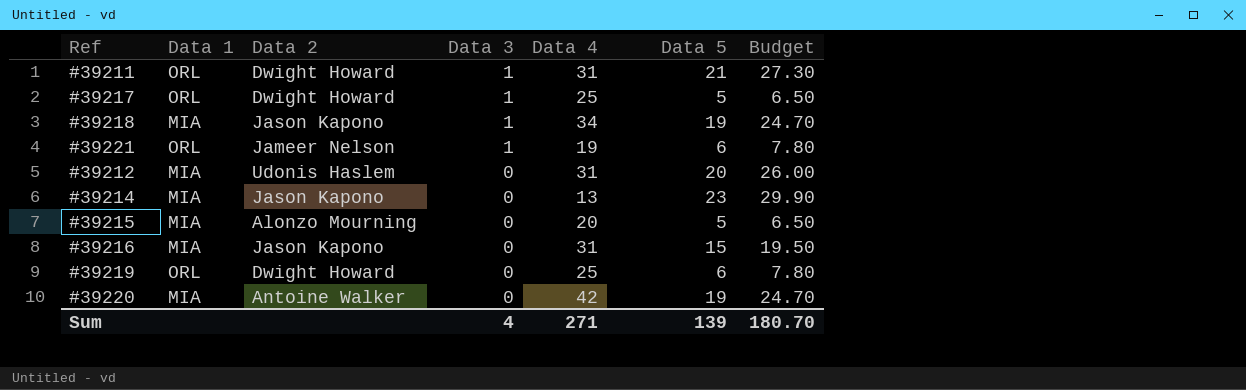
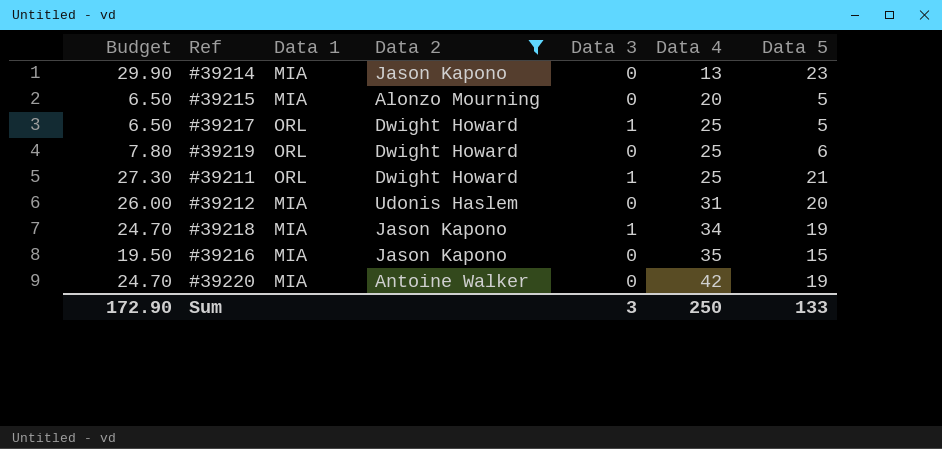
filter: none -> Data 2 != Jameer Nelson
row order: Data 3 descending -> Data 4 ascending
column Budget | position: 7 -> 1
#39211 | Data 4: 31 -> 25
#39216 | Data 4: 31 -> 35
Sum | Budget: 180.70 -> 172.90
Sum | Data 3: 4 -> 3
Sum | Data 4: 271 -> 250
Sum | Data 5: 139 -> 133

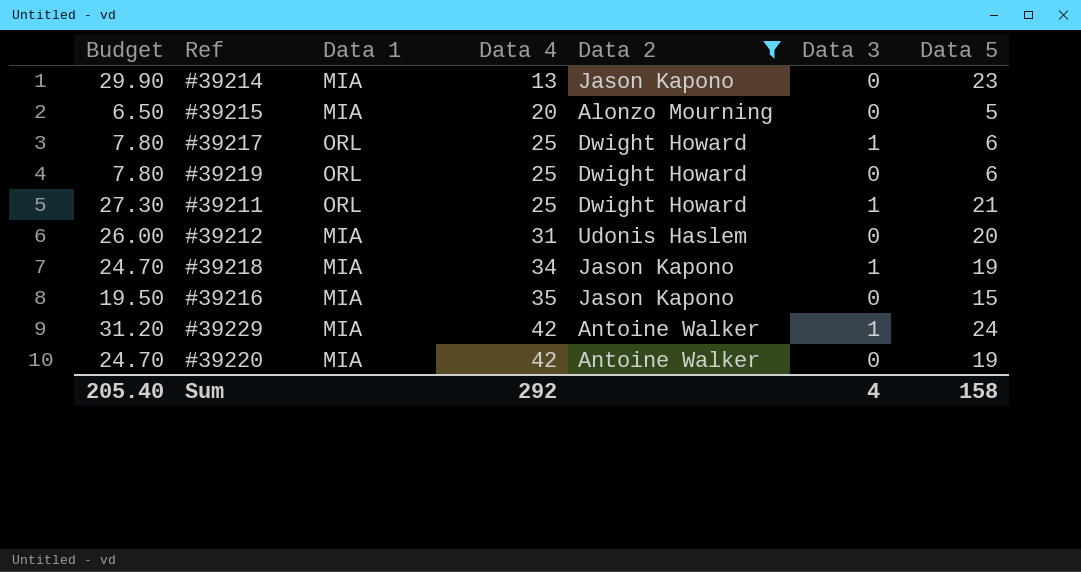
column Data 4 | position: 6 -> 4
#39217 | Budget: 6.50 -> 7.80
#39217 | Data 5: 5 -> 6
row #39229: none -> 31.20 | MIA | 42 | Antoine Walker | 1 | 24
Sum | Budget: 172.90 -> 205.40
Sum | Data 4: 250 -> 292
Sum | Data 3: 3 -> 4
Sum | Data 5: 133 -> 158

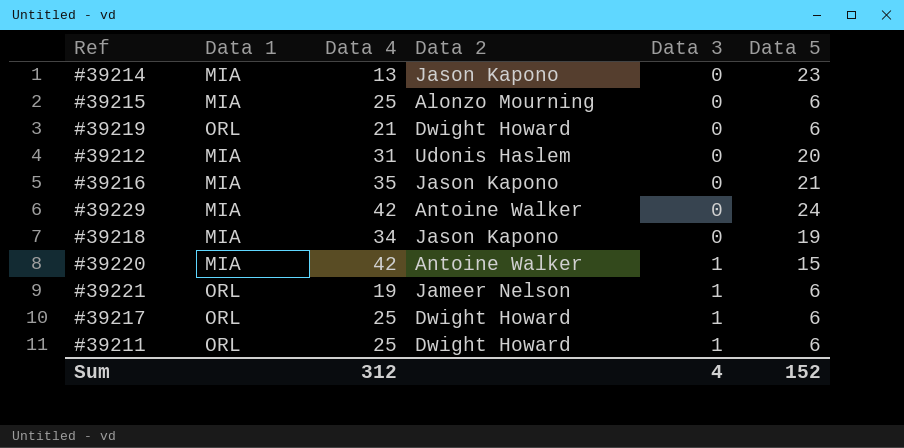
filter: Data 2 != Jameer Nelson -> none
row order: Data 4 ascending -> Data 3 ascending
column Budget | formula: [Data 5] * 1.3 -> none
#39215 | Data 4: 20 -> 25
#39215 | Data 5: 5 -> 6
#39219 | Data 4: 25 -> 21
#39216 | Data 5: 15 -> 21
#39229 | Data 3: 1 -> 0
#39218 | Data 3: 1 -> 0
#39220 | Data 3: 0 -> 1
#39220 | Data 5: 19 -> 15
#39211 | Data 5: 21 -> 6
Sum | Data 4: 292 -> 312
Sum | Data 5: 158 -> 152

